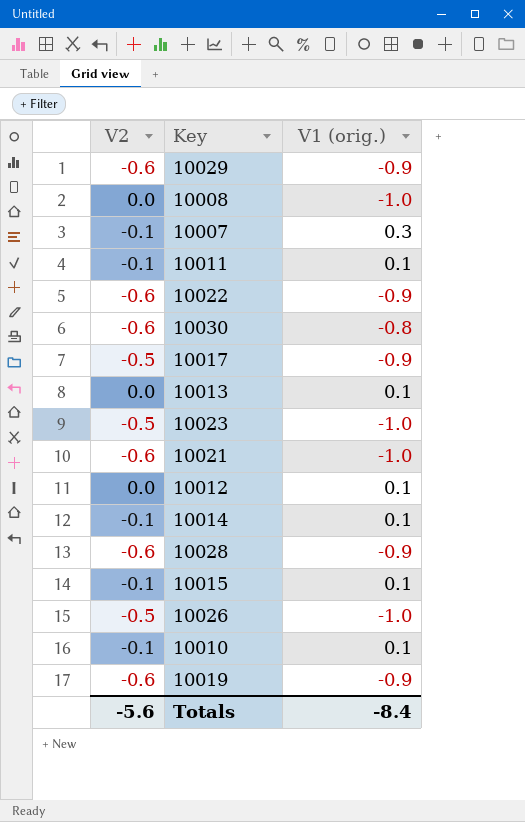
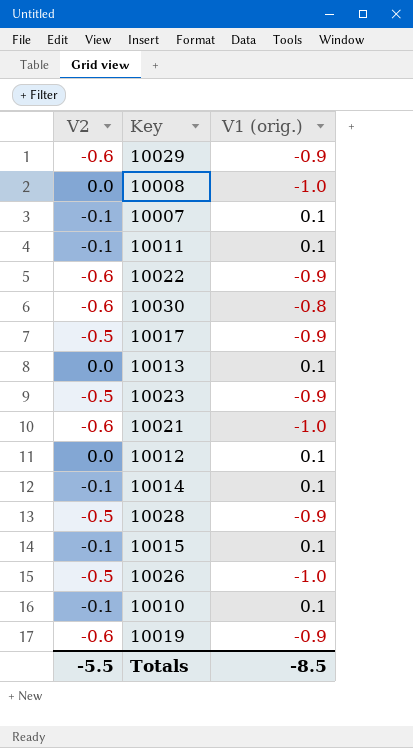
10007 | V1 (orig.): 0.3 -> 0.1
10023 | V1 (orig.): -1.0 -> -0.9
10028 | V2: -0.6 -> -0.5
Totals | V2: -5.6 -> -5.5
Totals | V1 (orig.): -8.4 -> -8.5

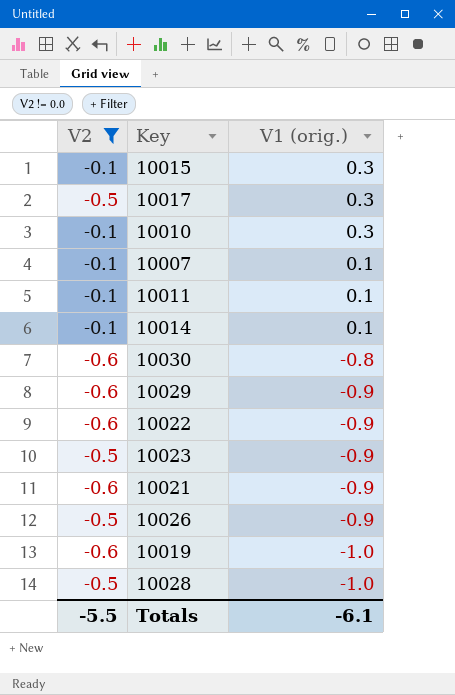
filter: none -> V2 != 0.0
row order: none -> V1 (orig.) descending
10015 | V1 (orig.): 0.1 -> 0.3
10017 | V1 (orig.): -0.9 -> 0.3
10010 | V1 (orig.): 0.1 -> 0.3
10021 | V1 (orig.): -1.0 -> -0.9
10026 | V1 (orig.): -1.0 -> -0.9
10019 | V1 (orig.): -0.9 -> -1.0
10028 | V1 (orig.): -0.9 -> -1.0
Totals | V1 (orig.): -8.5 -> -6.1

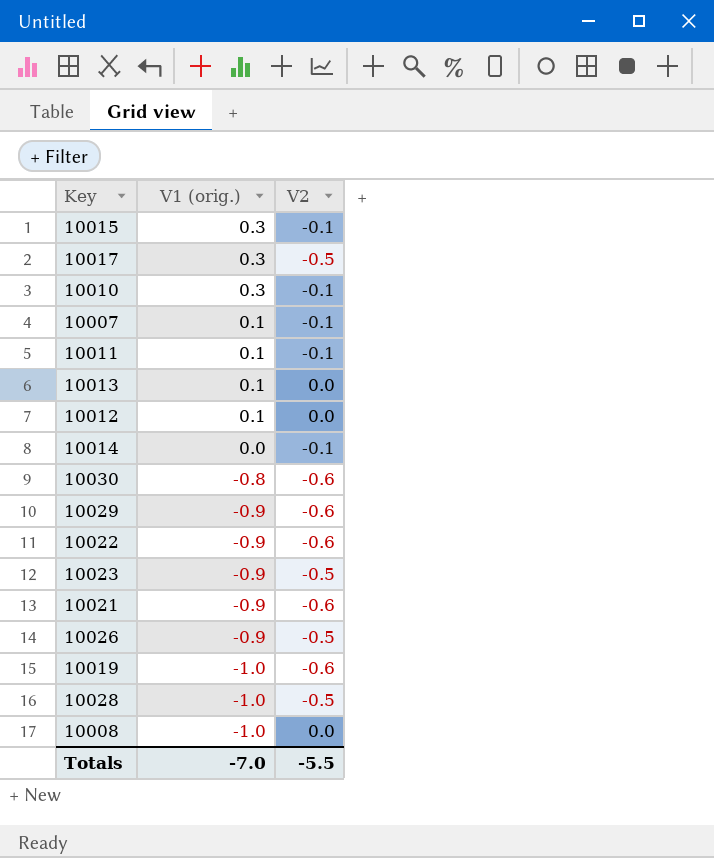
filter: V2 != 0.0 -> none
column V2 | position: 1 -> 3
10014 | V1 (orig.): 0.1 -> 0.0
Totals | V1 (orig.): -6.1 -> -7.0

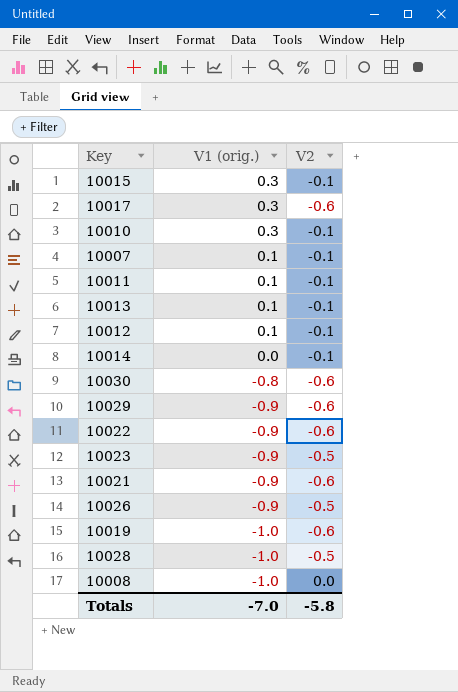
10017 | V2: -0.5 -> -0.6
10013 | V2: 0.0 -> -0.1
10012 | V2: 0.0 -> -0.1
Totals | V2: -5.5 -> -5.8

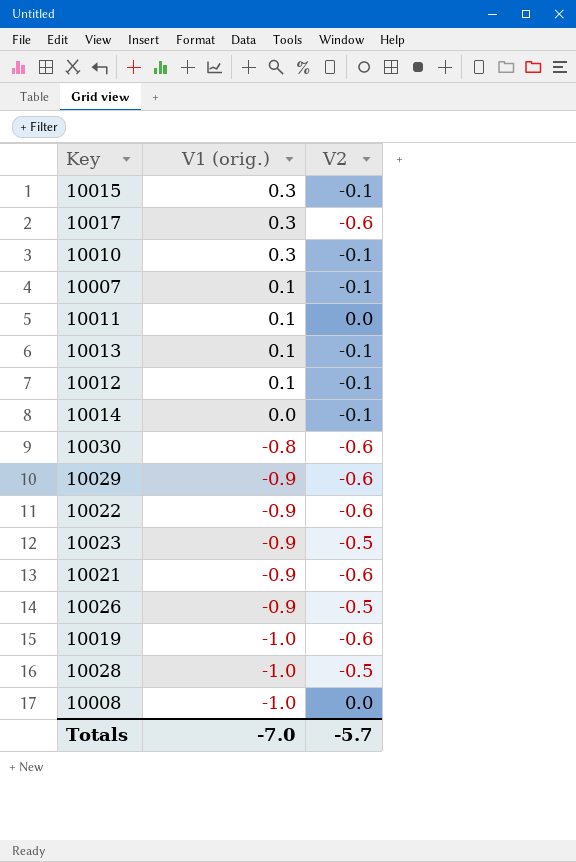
10011 | V2: -0.1 -> 0.0
Totals | V2: -5.8 -> -5.7

